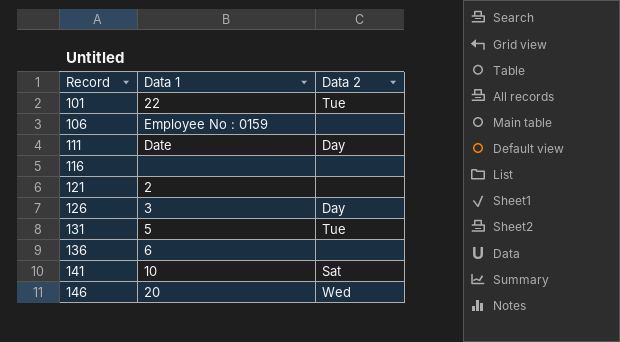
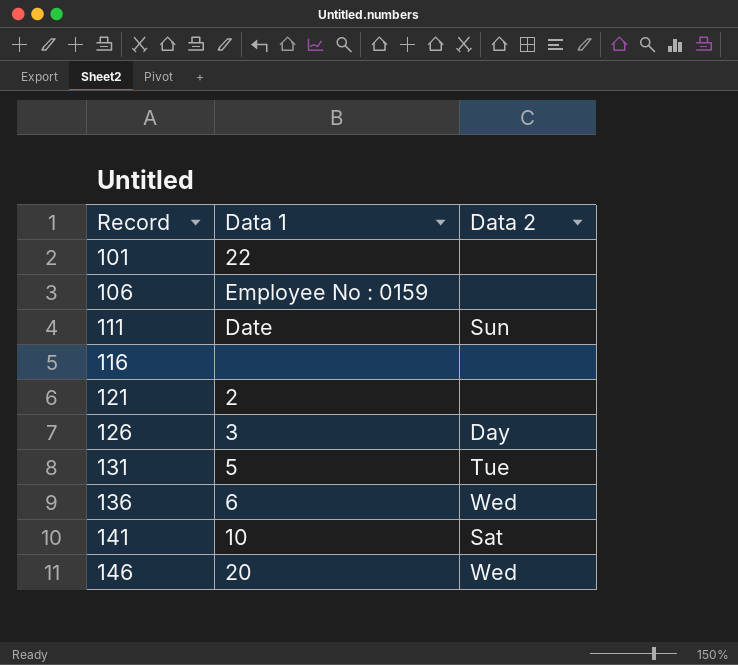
101 | Data 2: Tue -> none
111 | Data 2: Day -> Sun
136 | Data 2: none -> Wed

